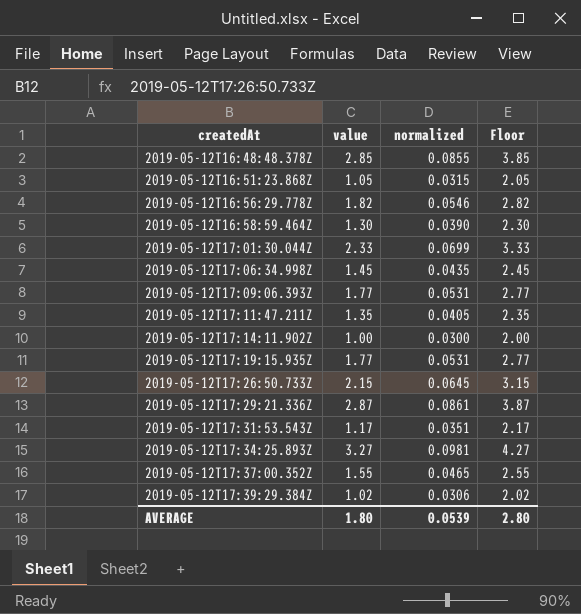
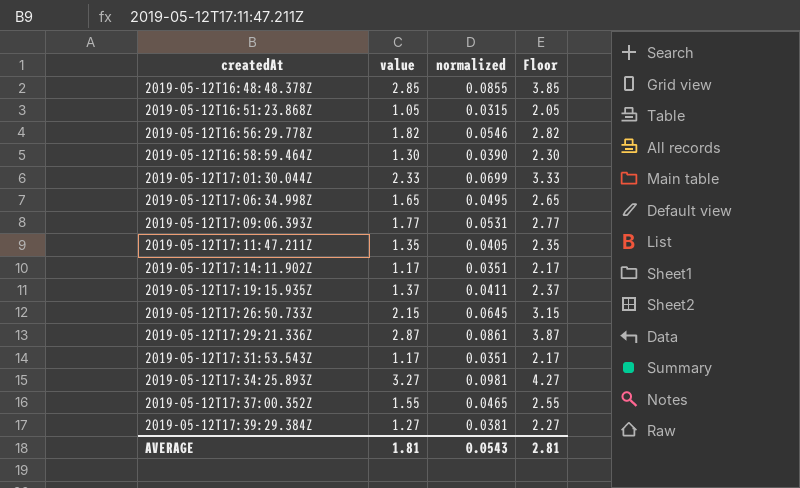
2019-05-12T17:06:34.998Z | value: 1.45 -> 1.65
2019-05-12T17:06:34.998Z | normalized: 0.0435 -> 0.0495
2019-05-12T17:06:34.998Z | Floor: 2.45 -> 2.65
2019-05-12T17:14:11.902Z | value: 1.00 -> 1.17
2019-05-12T17:14:11.902Z | normalized: 0.0300 -> 0.0351
2019-05-12T17:14:11.902Z | Floor: 2.00 -> 2.17
2019-05-12T17:19:15.935Z | value: 1.77 -> 1.37
2019-05-12T17:19:15.935Z | normalized: 0.0531 -> 0.0411
2019-05-12T17:19:15.935Z | Floor: 2.77 -> 2.37
2019-05-12T17:39:29.384Z | value: 1.02 -> 1.27
2019-05-12T17:39:29.384Z | normalized: 0.0306 -> 0.0381
2019-05-12T17:39:29.384Z | Floor: 2.02 -> 2.27
AVERAGE | value: 1.80 -> 1.81
AVERAGE | normalized: 0.0539 -> 0.0543
AVERAGE | Floor: 2.80 -> 2.81

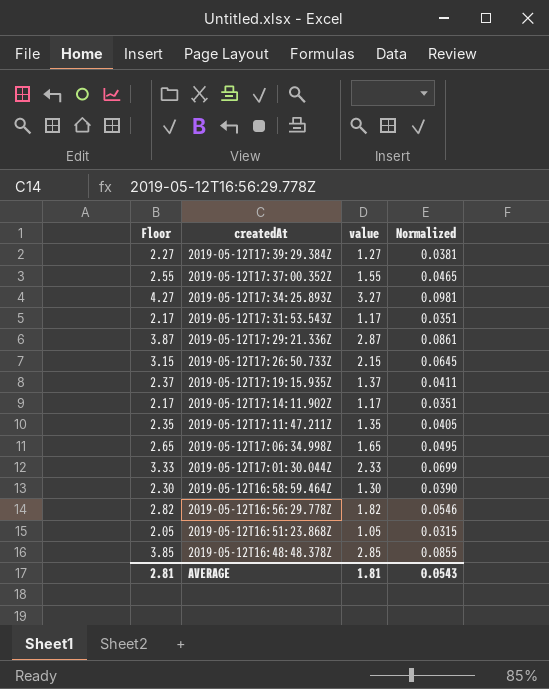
row order: createdAt ascending -> createdAt descending
column Floor | position: 4 -> 1
column name: normalized -> Normalized
row 2019-05-12T17:09:06.393Z: 1.77 | 0.0531 | 2.77 -> none

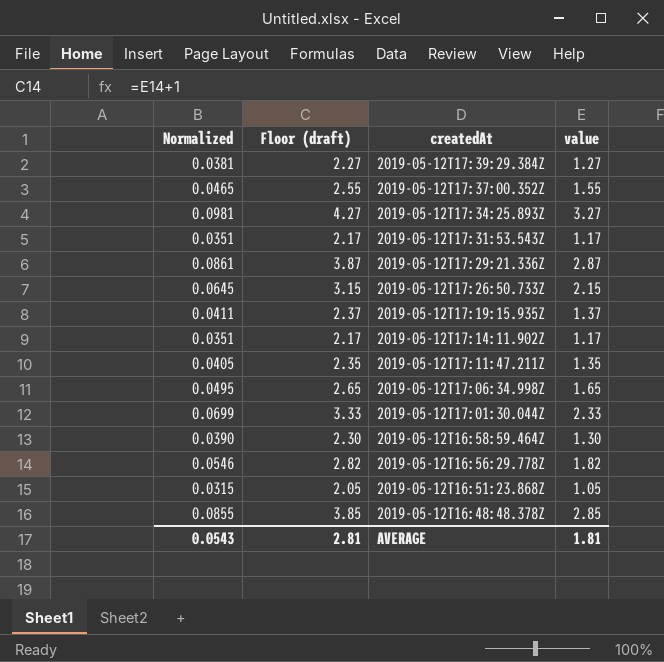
column Normalized | position: 4 -> 1
column name: Floor -> Floor (draft)

